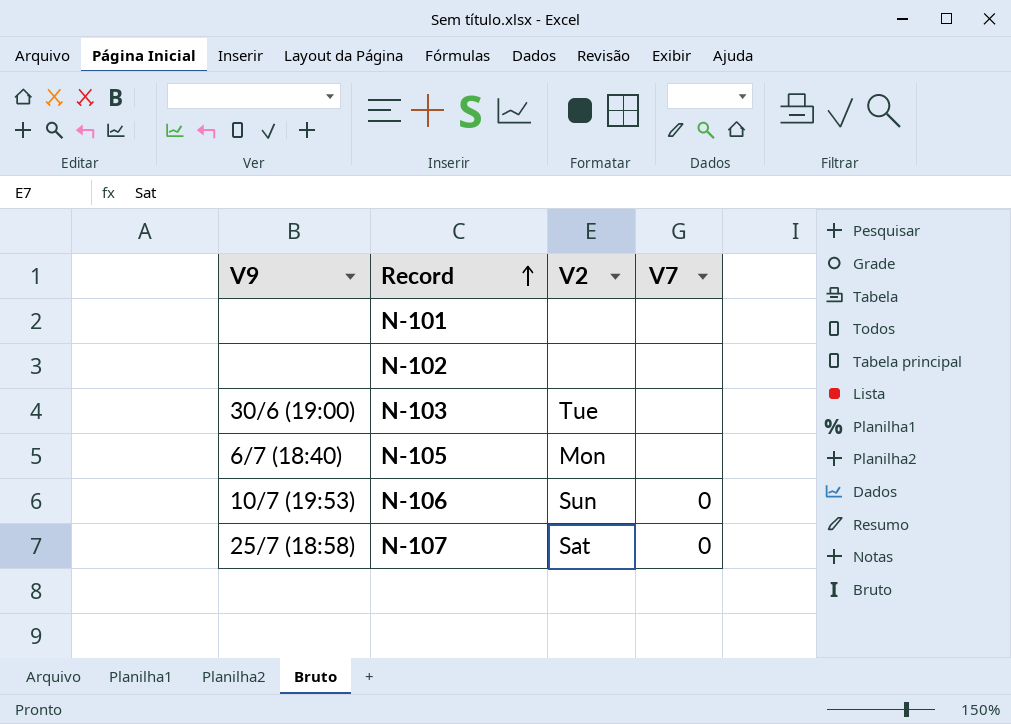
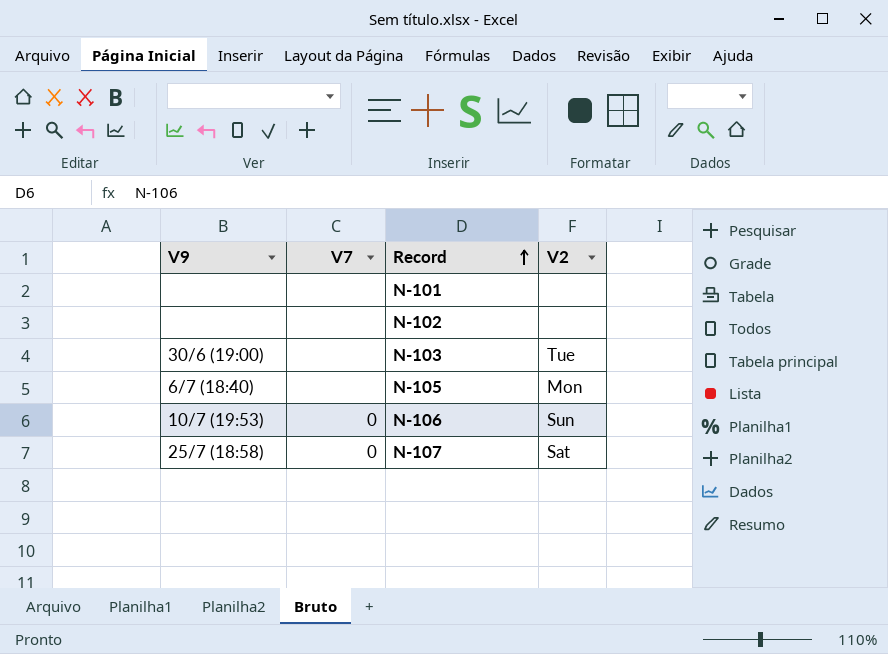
column V7 | position: 4 -> 2

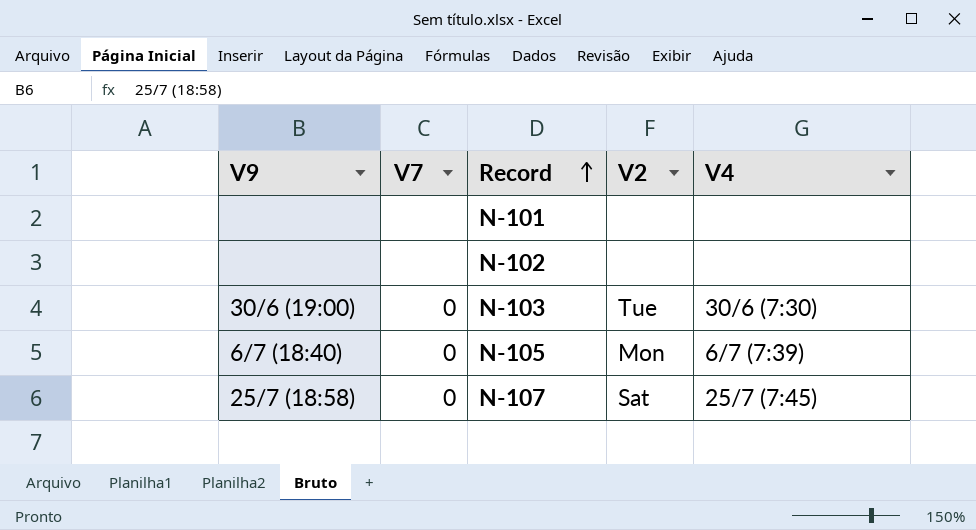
column V4 | position: none -> 5
row N-106: 10/7 (19:53) | 0 | Sun -> none
N-103 | V7: none -> 0
N-105 | V7: none -> 0

